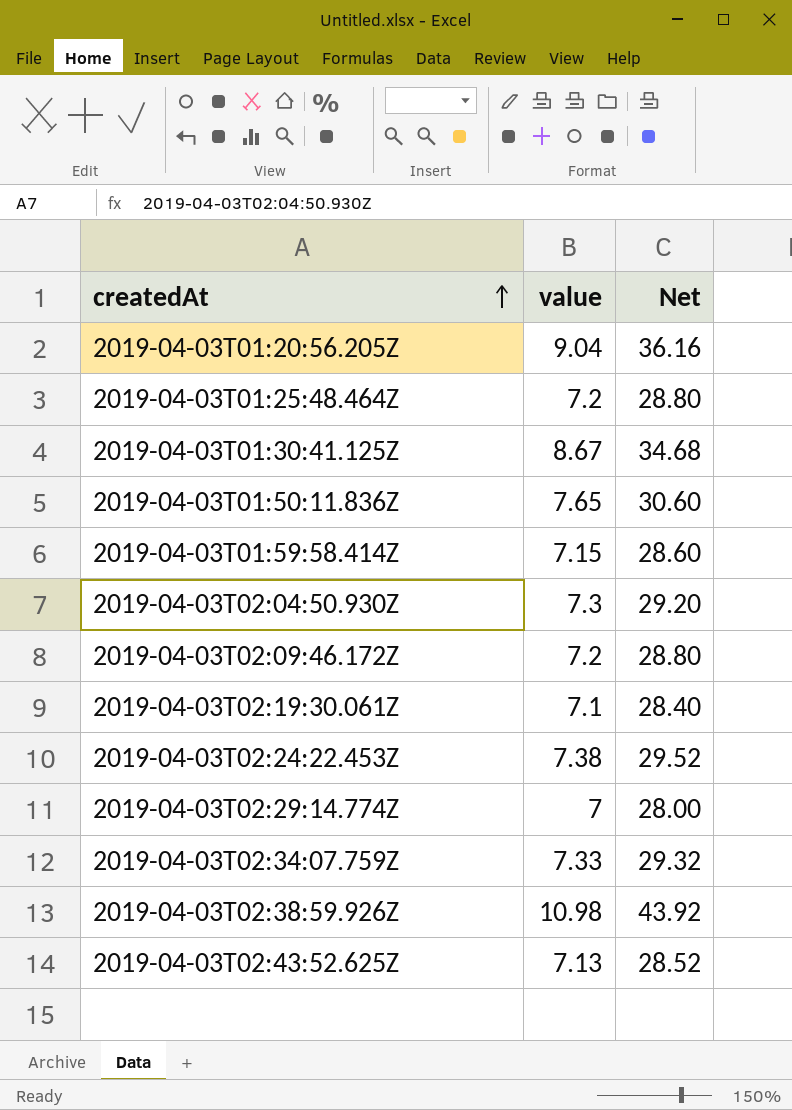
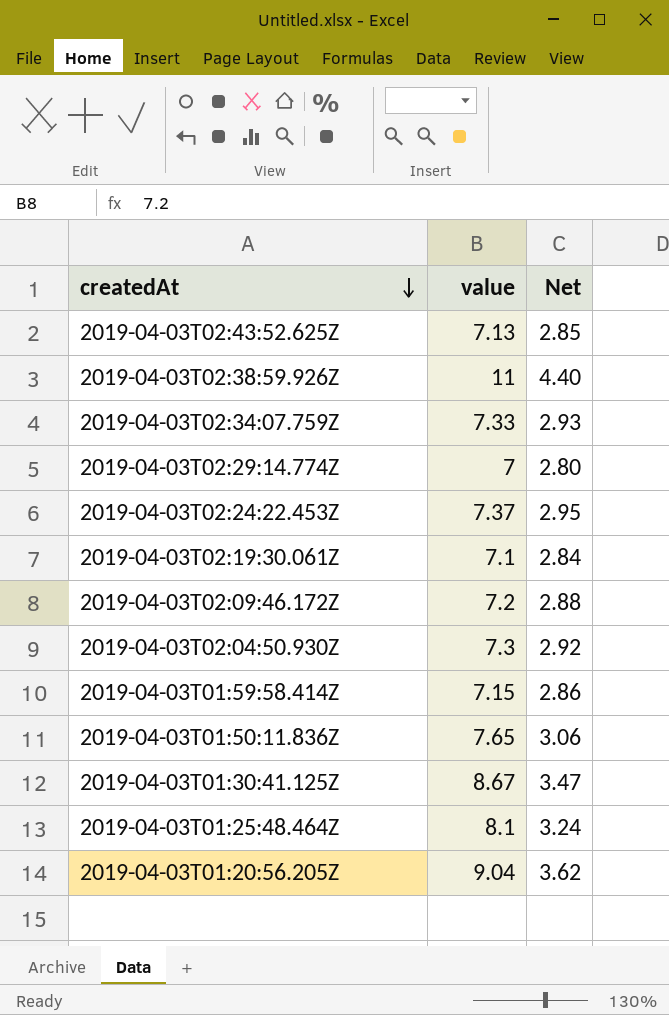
row order: createdAt ascending -> createdAt descending
column Net | formula: [value] * 4 -> [value] * 0.4
2019-04-03T02:38:59.926Z | value: 10.98 -> 11
2019-04-03T02:24:22.453Z | value: 7.38 -> 7.37
2019-04-03T01:25:48.464Z | value: 7.2 -> 8.1

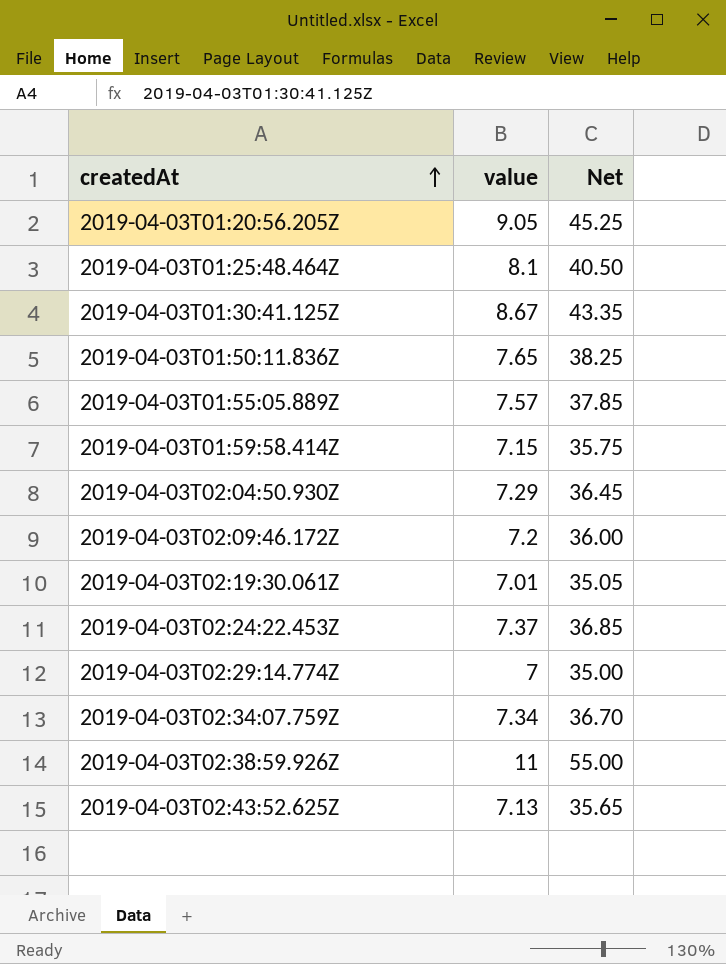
row order: createdAt descending -> createdAt ascending
column Net | formula: [value] * 0.4 -> [value] * 5
2019-04-03T01:20:56.205Z | value: 9.04 -> 9.05
row 2019-04-03T01:55:05.889Z: none -> 7.57 | 37.85
2019-04-03T02:04:50.930Z | value: 7.3 -> 7.29
2019-04-03T02:19:30.061Z | value: 7.1 -> 7.01
2019-04-03T02:34:07.759Z | value: 7.33 -> 7.34

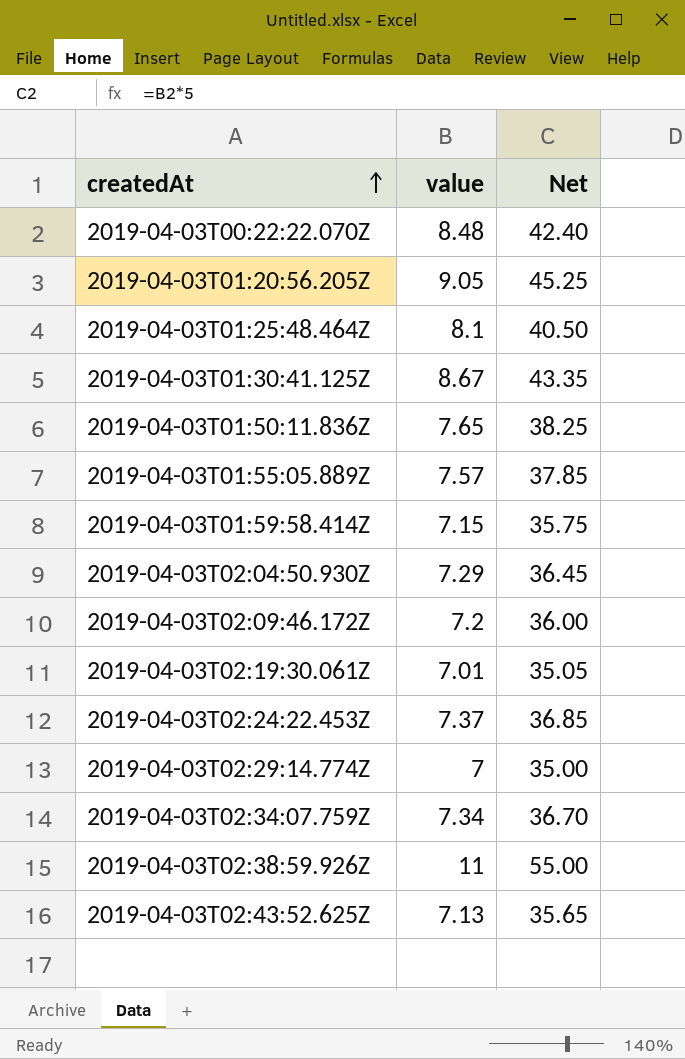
row 2019-04-03T00:22:22.070Z: none -> 8.48 | 42.40

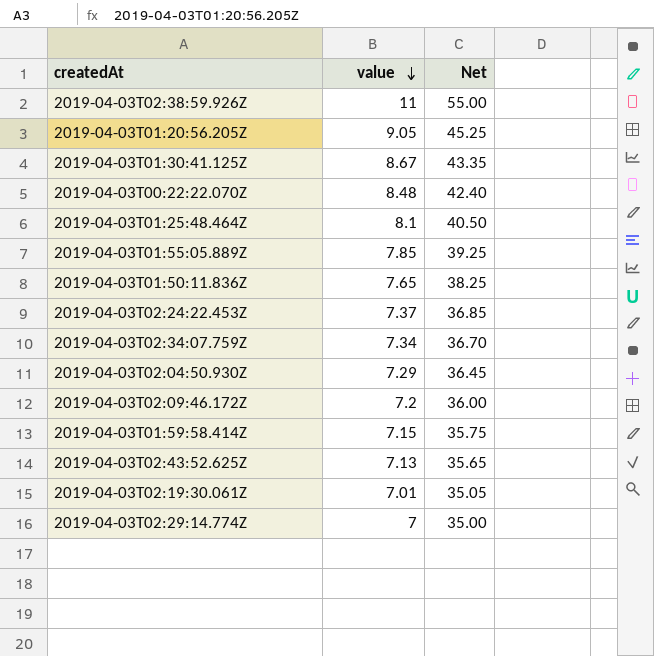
row order: createdAt ascending -> value descending
2019-04-03T01:55:05.889Z | value: 7.57 -> 7.85
2019-04-03T01:55:05.889Z | Net: 37.85 -> 39.25

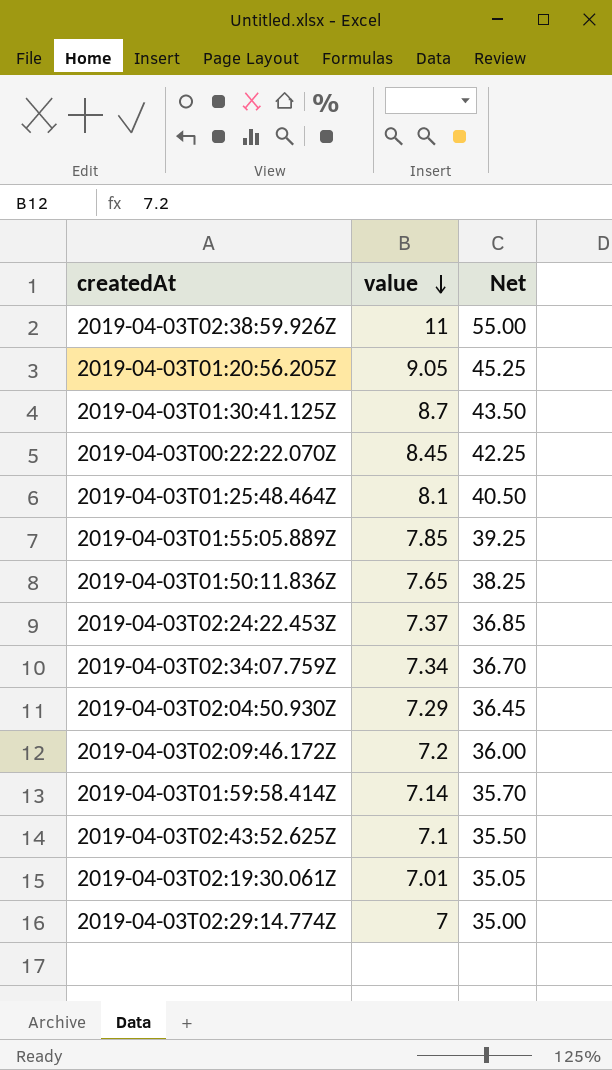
2019-04-03T01:30:41.125Z | value: 8.67 -> 8.7
2019-04-03T01:30:41.125Z | Net: 43.35 -> 43.50
2019-04-03T00:22:22.070Z | value: 8.48 -> 8.45
2019-04-03T00:22:22.070Z | Net: 42.40 -> 42.25
2019-04-03T01:59:58.414Z | value: 7.15 -> 7.14
2019-04-03T01:59:58.414Z | Net: 35.75 -> 35.70
2019-04-03T02:43:52.625Z | value: 7.13 -> 7.1
2019-04-03T02:43:52.625Z | Net: 35.65 -> 35.50

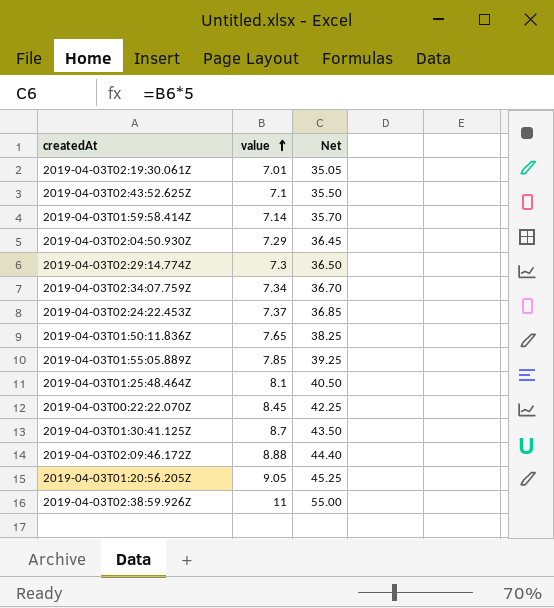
row order: value descending -> value ascending
2019-04-03T02:29:14.774Z | value: 7 -> 7.3
2019-04-03T02:29:14.774Z | Net: 35.00 -> 36.50
2019-04-03T02:09:46.172Z | value: 7.2 -> 8.88
2019-04-03T02:09:46.172Z | Net: 36.00 -> 44.40

